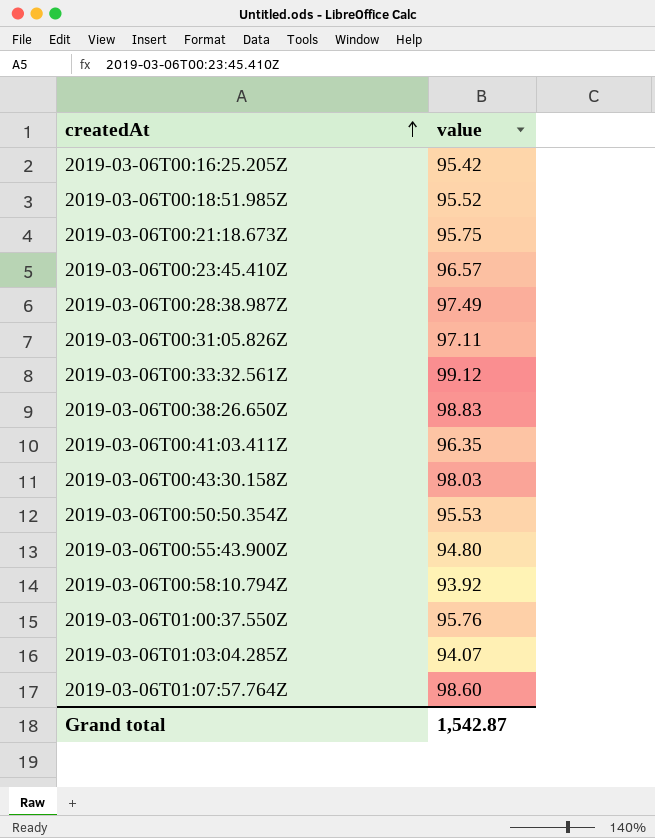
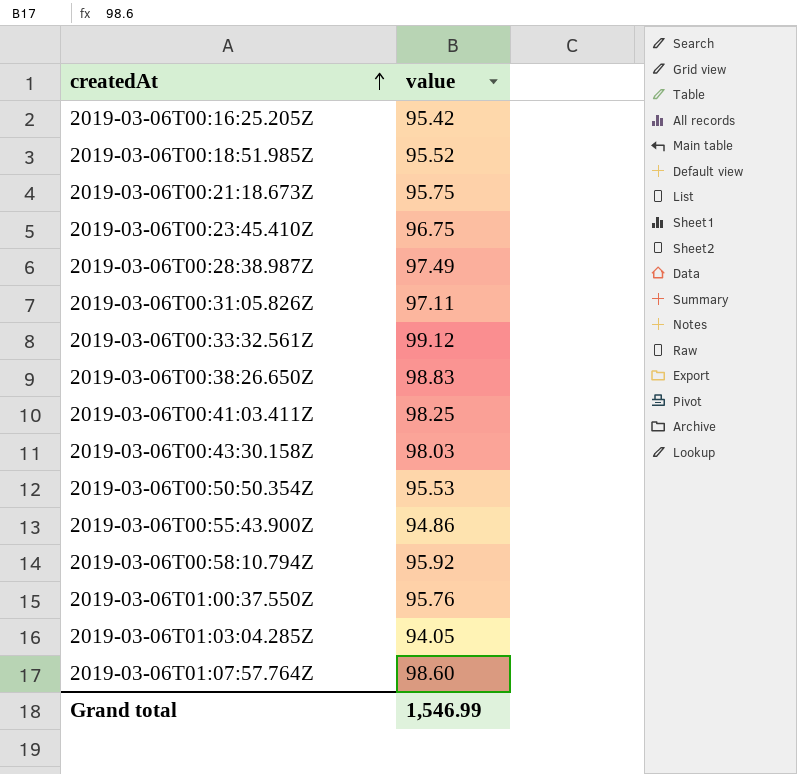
2019-03-06T00:23:45.410Z | value: 96.57 -> 96.75
2019-03-06T00:41:03.411Z | value: 96.35 -> 98.25
2019-03-06T00:55:43.900Z | value: 94.80 -> 94.86
2019-03-06T00:58:10.794Z | value: 93.92 -> 95.92
2019-03-06T01:03:04.285Z | value: 94.07 -> 94.05
Grand total | value: 1,542.87 -> 1,546.99

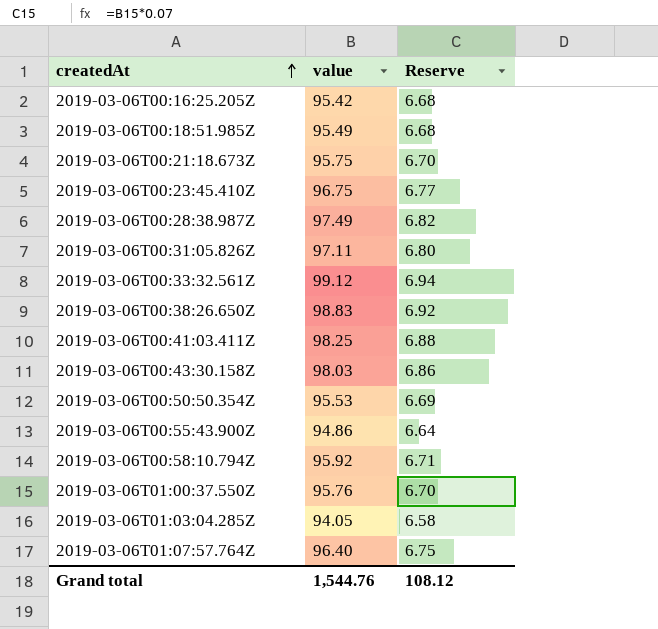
column Reserve | formula: none -> [value] * 0.07
2019-03-06T00:18:51.985Z | value: 95.52 -> 95.49
2019-03-06T01:07:57.764Z | value: 98.60 -> 96.40
Grand total | value: 1,546.99 -> 1,544.76

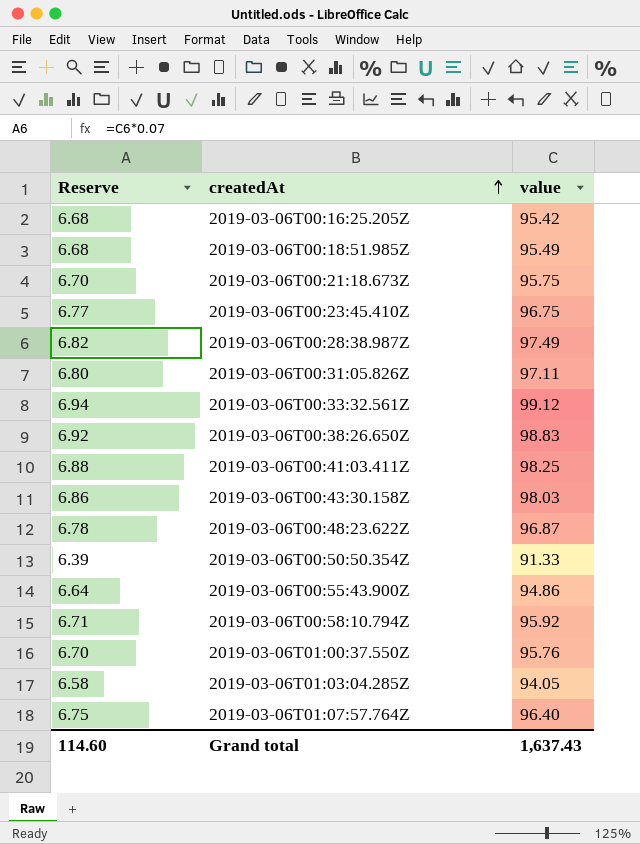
column Reserve | position: 3 -> 1
row 2019-03-06T00:48:23.622Z: none -> 6.78 | 96.87
2019-03-06T00:50:50.354Z | Reserve: 6.69 -> 6.39
2019-03-06T00:50:50.354Z | value: 95.53 -> 91.33
Grand total | Reserve: 108.12 -> 114.60
Grand total | value: 1,544.76 -> 1,637.43

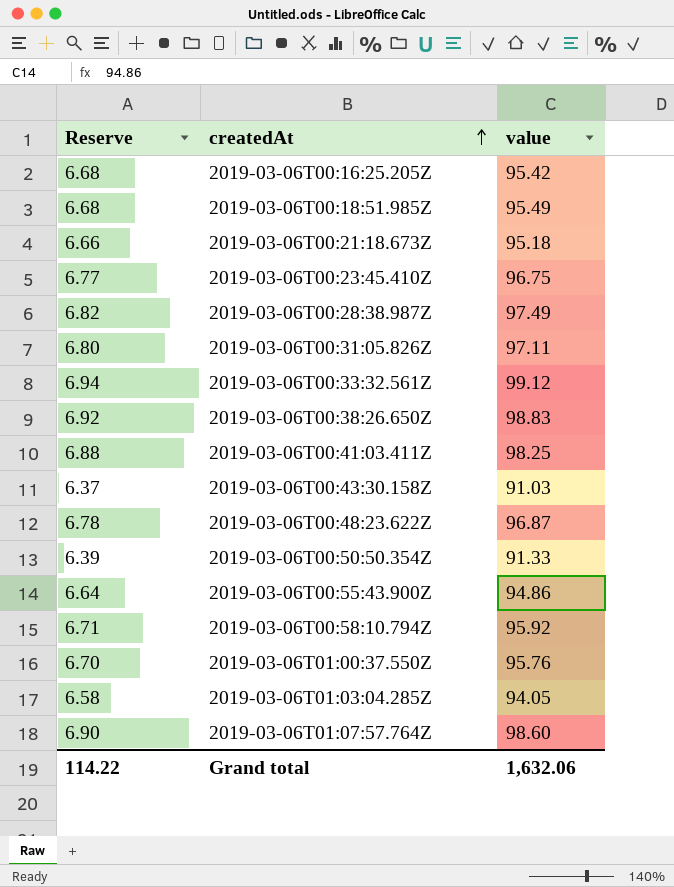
2019-03-06T00:21:18.673Z | Reserve: 6.70 -> 6.66
2019-03-06T00:21:18.673Z | value: 95.75 -> 95.18
2019-03-06T00:43:30.158Z | Reserve: 6.86 -> 6.37
2019-03-06T00:43:30.158Z | value: 98.03 -> 91.03
2019-03-06T01:07:57.764Z | Reserve: 6.75 -> 6.90
2019-03-06T01:07:57.764Z | value: 96.40 -> 98.60
Grand total | Reserve: 114.60 -> 114.22
Grand total | value: 1,637.43 -> 1,632.06

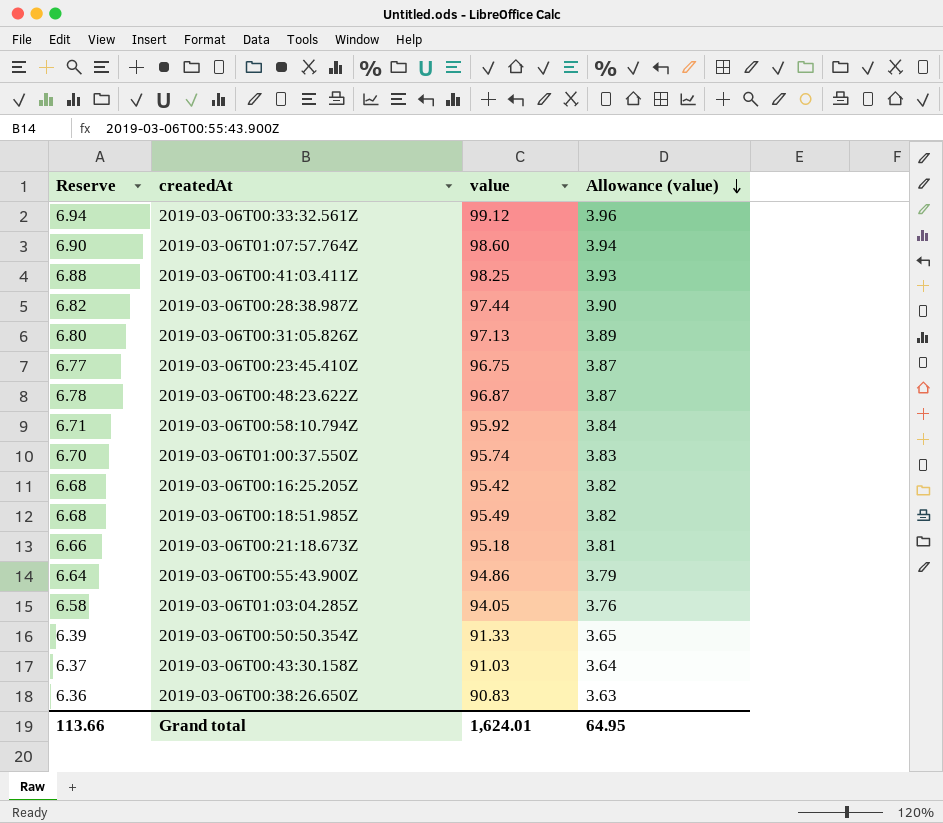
row order: createdAt ascending -> Allowance (value) descending
column Allowance (value) | formula: none -> [value] * 0.04
2019-03-06T00:28:38.987Z | value: 97.49 -> 97.44
2019-03-06T00:31:05.826Z | value: 97.11 -> 97.13
2019-03-06T01:00:37.550Z | value: 95.76 -> 95.74
2019-03-06T00:38:26.650Z | Reserve: 6.92 -> 6.36
2019-03-06T00:38:26.650Z | value: 98.83 -> 90.83
Grand total | Reserve: 114.22 -> 113.66
Grand total | value: 1,632.06 -> 1,624.01

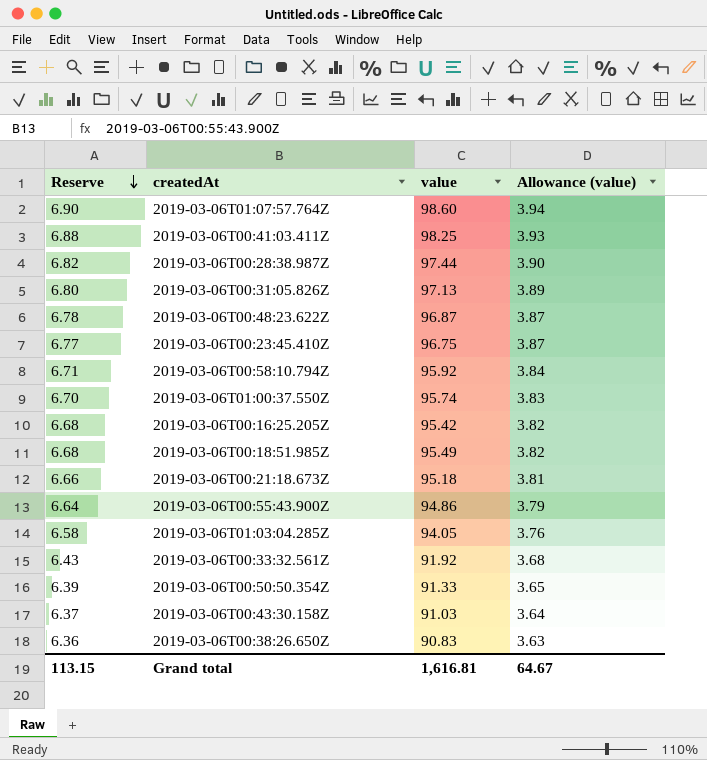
row order: Allowance (value) descending -> Reserve descending
2019-03-06T00:33:32.561Z | Reserve: 6.94 -> 6.43
2019-03-06T00:33:32.561Z | value: 99.12 -> 91.92
2019-03-06T00:33:32.561Z | Allowance (value): 3.96 -> 3.68
Grand total | Reserve: 113.66 -> 113.15
Grand total | value: 1,624.01 -> 1,616.81
Grand total | Allowance (value): 64.95 -> 64.67

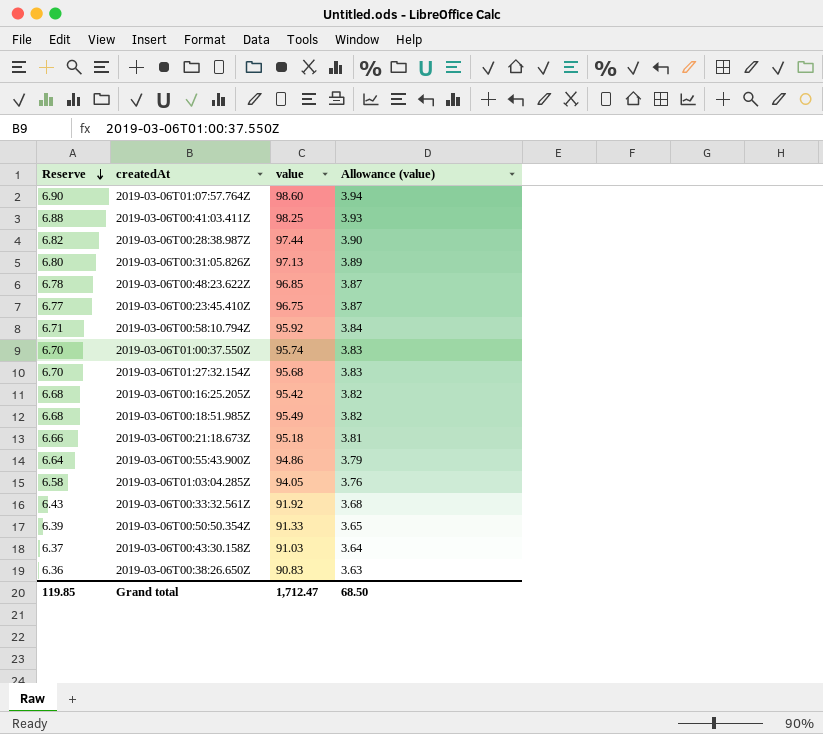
2019-03-06T00:48:23.622Z | value: 96.87 -> 96.85
row 2019-03-06T01:27:32.154Z: none -> 6.70 | 95.68 | 3.83
Grand total | Reserve: 113.15 -> 119.85
Grand total | value: 1,616.81 -> 1,712.47
Grand total | Allowance (value): 64.67 -> 68.50

